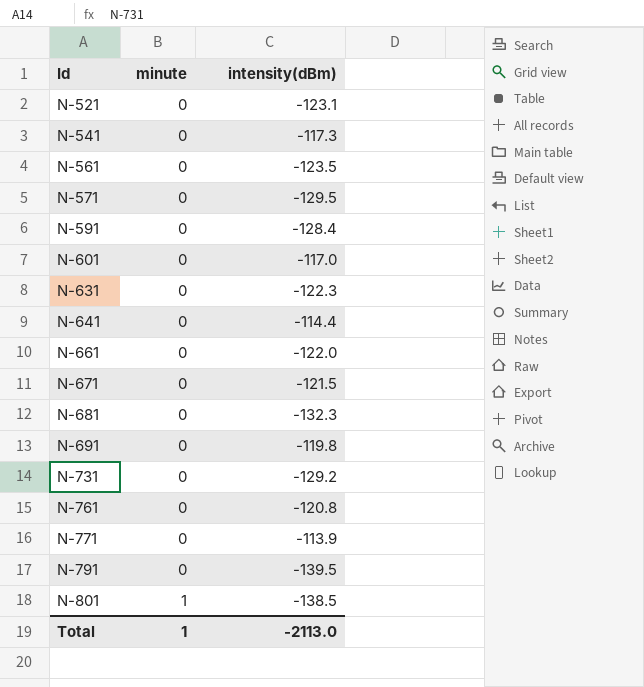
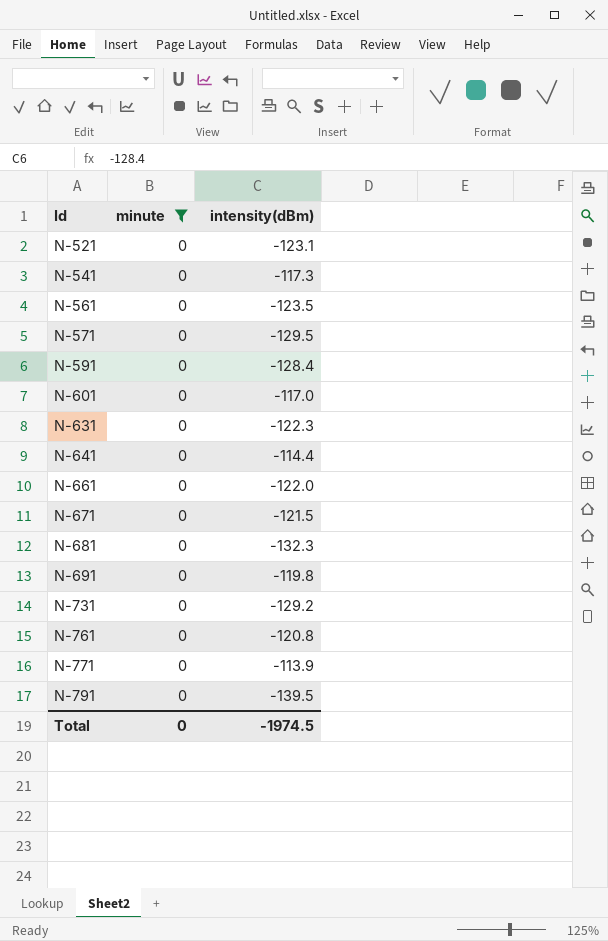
filter: none -> minute = 0
Total | minute: 1 -> 0
Total | intensity(dBm): -2113.0 -> -1974.5

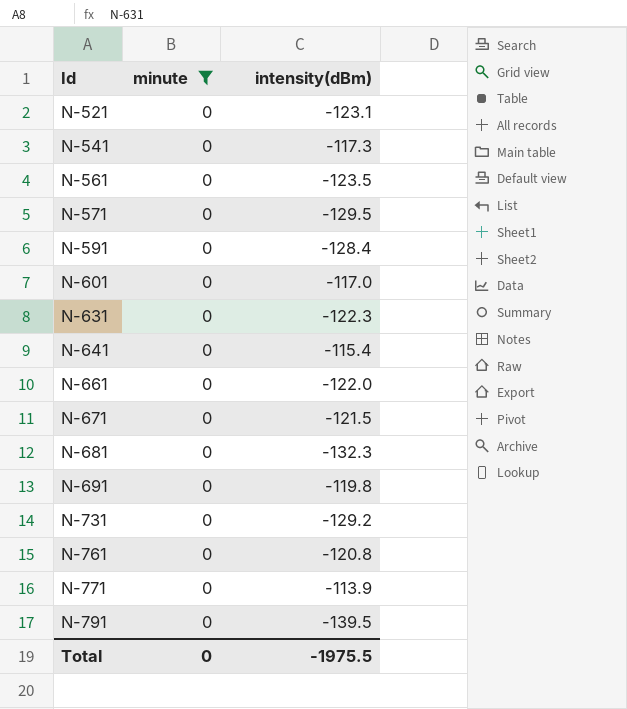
N-641 | intensity(dBm): -114.4 -> -115.4
Total | intensity(dBm): -1974.5 -> -1975.5

